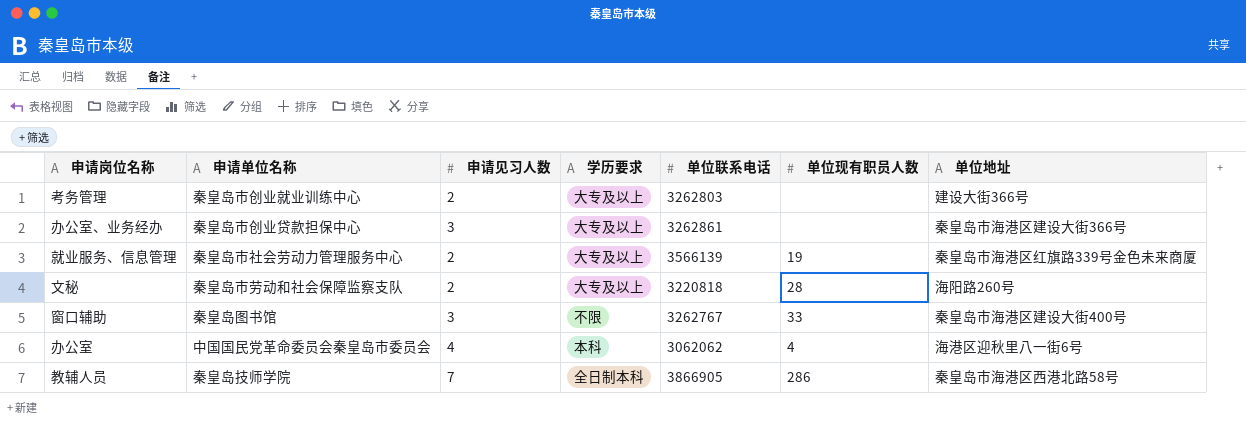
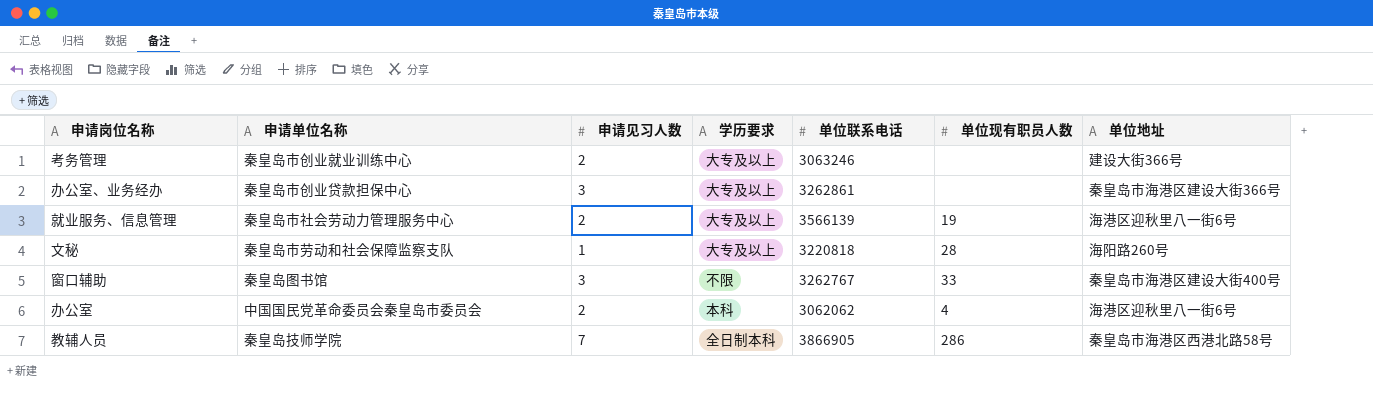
考务管理 | 单位联系电话: 3262803 -> 3063246
就业服务、信息管理 | 单位地址: 秦皇岛市海港区红旗路339号金色未来商厦 -> 海港区迎秋里八一街6号
文秘 | 申请见习人数: 2 -> 1
办公室 | 申请见习人数: 4 -> 2

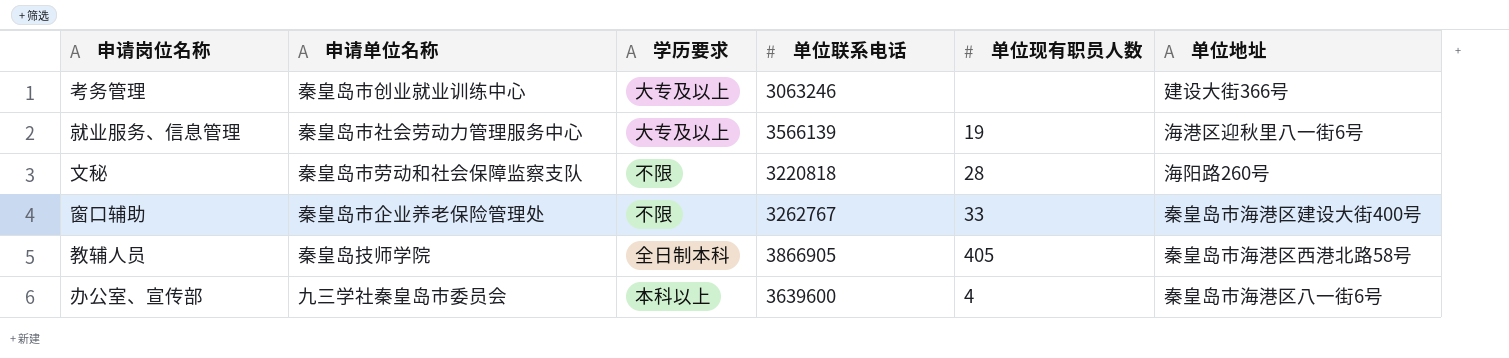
column 申请见习人数 | position: 3 -> none
row 办公室、业务经办: 秦皇岛市创业贷款担保中心 | 3 | 大专及以上 | 3262861 | none | 秦皇岛市海港区建设大街366号 -> none
row 办公室: 中国国民党革命委员会秦皇岛市委员会 | 2 | 本科 | 3062062 | 4 | 海港区迎秋里八一街6号 -> none
文秘 | 学历要求: 大专及以上 -> 不限
窗口辅助 | 申请单位名称: 秦皇岛图书馆 -> 秦皇岛市企业养老保险管理处
教辅人员 | 单位现有职员人数: 286 -> 405
row 办公室、宣传部: none -> 九三学社秦皇岛市委员会 | 本科以上 | 3639600 | 4 | 秦皇岛市海港区八一街6号

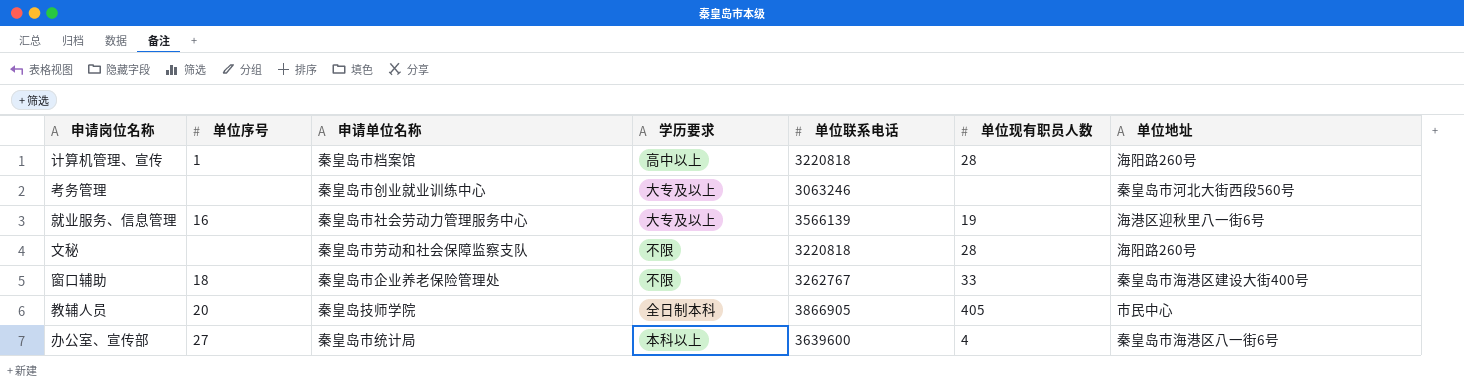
column 单位序号 | position: none -> 2
row 计算机管理、宣传: none -> 1 | 秦皇岛市档案馆 | 高中以上 | 3220818 | 28 | 海阳路260号
考务管理 | 单位地址: 建设大街366号 -> 秦皇岛市河北大街西段560号
教辅人员 | 单位地址: 秦皇岛市海港区西港北路58号 -> 市民中心
办公室、宣传部 | 申请单位名称: 九三学社秦皇岛市委员会 -> 秦皇岛市统计局

